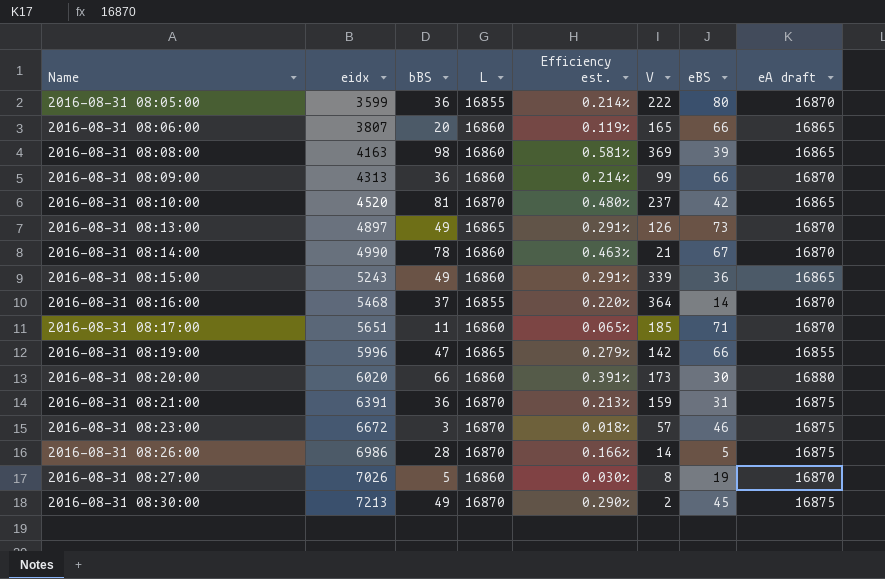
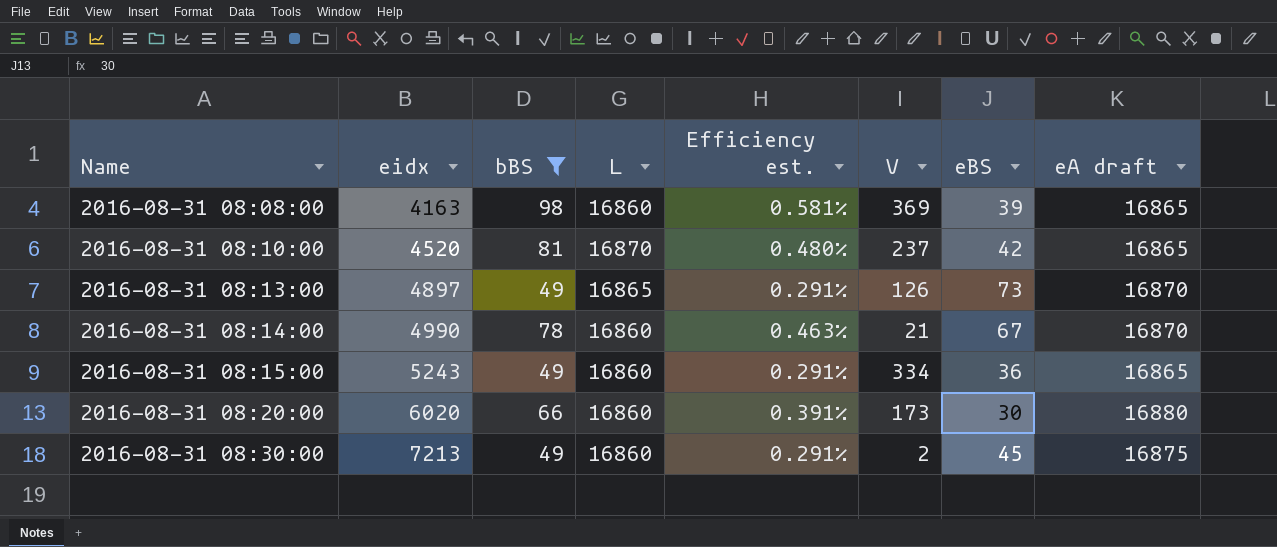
filter: none -> bBS >= 49
2016-08-31 08:15:00 | V: 339 -> 334
2016-08-31 08:30:00 | L: 16870 -> 16860
2016-08-31 08:30:00 | Efficiency est.: 0.290% -> 0.291%

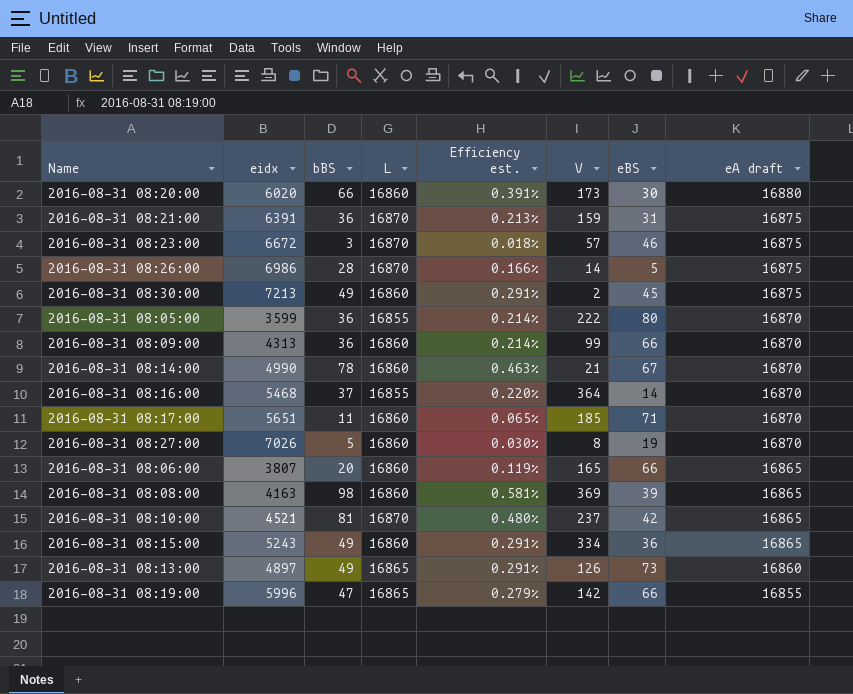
filter: bBS >= 49 -> none
row order: Name ascending -> eA draft descending
2016-08-31 08:10:00 | eidx: 4520 -> 4521
2016-08-31 08:13:00 | eA draft: 16870 -> 16860

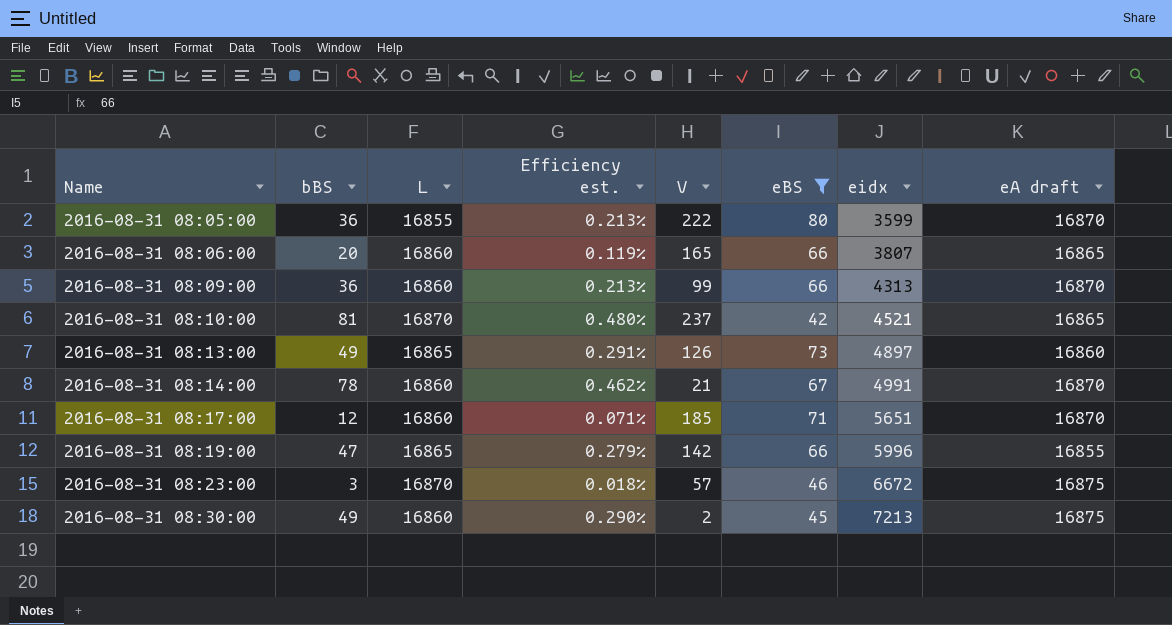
filter: none -> eBS >= 42
row order: eA draft descending -> Name ascending
column Efficiency est. | formula: [bBS] / [L] -> [bBS] / [eA draft]
column eidx | position: 2 -> 7
2016-08-31 08:14:00 | eidx: 4990 -> 4991
2016-08-31 08:17:00 | bBS: 11 -> 12

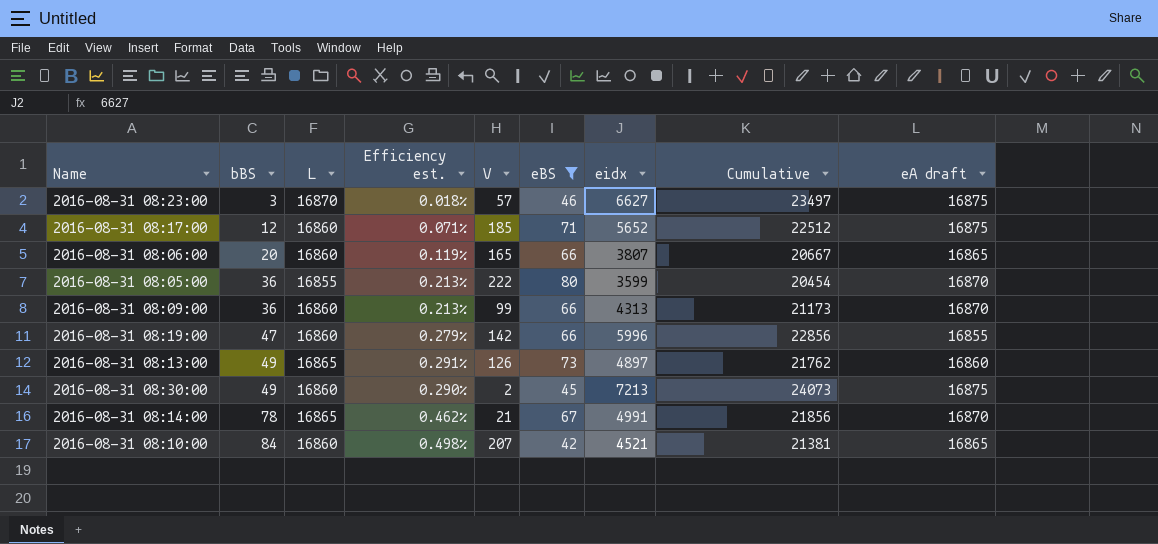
row order: Name ascending -> bBS ascending
column Cumulative | formula: none -> [L] + [eidx]
2016-08-31 08:23:00 | eidx: 6672 -> 6627
2016-08-31 08:17:00 | eidx: 5651 -> 5652
2016-08-31 08:17:00 | eA draft: 16870 -> 16875
2016-08-31 08:19:00 | L: 16865 -> 16860
2016-08-31 08:14:00 | L: 16860 -> 16865
2016-08-31 08:10:00 | bBS: 81 -> 84
2016-08-31 08:10:00 | L: 16870 -> 16860
2016-08-31 08:10:00 | Efficiency est.: 0.480% -> 0.498%
2016-08-31 08:10:00 | V: 237 -> 207

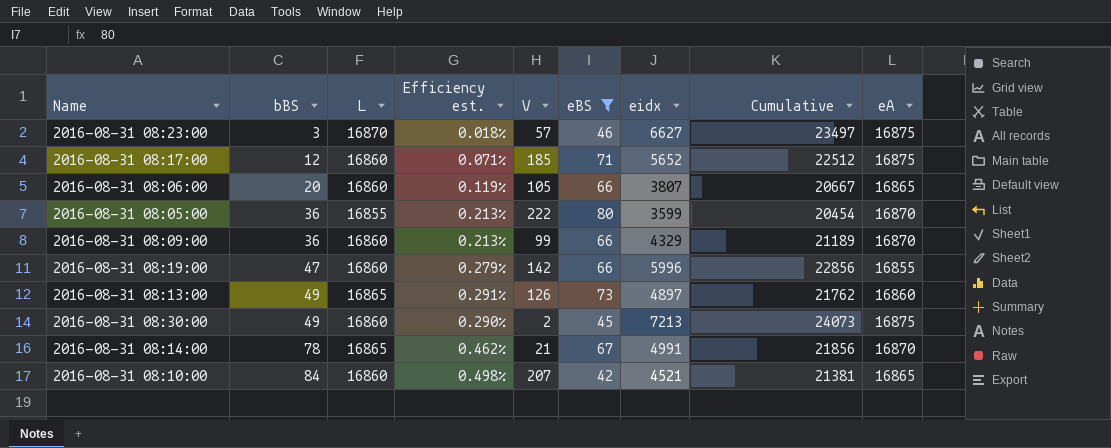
column name: eA draft -> eA
2016-08-31 08:06:00 | V: 165 -> 105
2016-08-31 08:09:00 | eidx: 4313 -> 4329
2016-08-31 08:09:00 | Cumulative: 21173 -> 21189

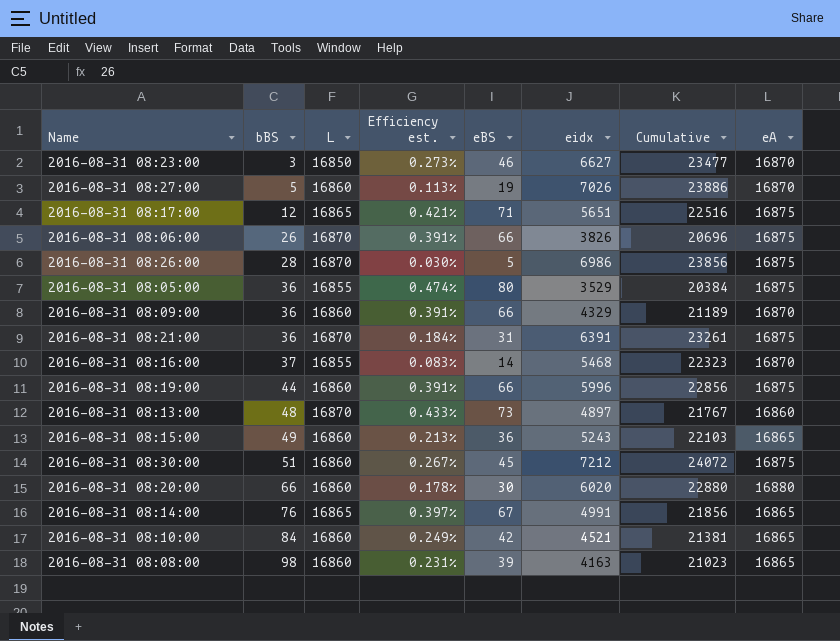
filter: eBS >= 42 -> none
column V | position: 5 -> none
column Efficiency est. | formula: [bBS] / [eA] -> [eBS] / [eA]
2016-08-31 08:23:00 | L: 16870 -> 16850
2016-08-31 08:23:00 | Cumulative: 23497 -> 23477
2016-08-31 08:23:00 | eA: 16875 -> 16870
2016-08-31 08:17:00 | L: 16860 -> 16865
2016-08-31 08:17:00 | eidx: 5652 -> 5651
2016-08-31 08:17:00 | Cumulative: 22512 -> 22516
2016-08-31 08:06:00 | bBS: 20 -> 26
2016-08-31 08:06:00 | L: 16860 -> 16870
2016-08-31 08:06:00 | eidx: 3807 -> 3826
2016-08-31 08:06:00 | Cumulative: 20667 -> 20696
2016-08-31 08:06:00 | eA: 16865 -> 16875
2016-08-31 08:05:00 | eidx: 3599 -> 3529
2016-08-31 08:05:00 | Cumulative: 20454 -> 20384
2016-08-31 08:05:00 | eA: 16870 -> 16875
2016-08-31 08:19:00 | bBS: 47 -> 44
2016-08-31 08:19:00 | eA: 16855 -> 16875
2016-08-31 08:13:00 | bBS: 49 -> 48
2016-08-31 08:13:00 | L: 16865 -> 16870
2016-08-31 08:13:00 | Cumulative: 21762 -> 21767
2016-08-31 08:30:00 | bBS: 49 -> 51
2016-08-31 08:30:00 | eidx: 7213 -> 7212
2016-08-31 08:30:00 | Cumulative: 24073 -> 24072
2016-08-31 08:14:00 | bBS: 78 -> 76
2016-08-31 08:14:00 | eA: 16870 -> 16865

